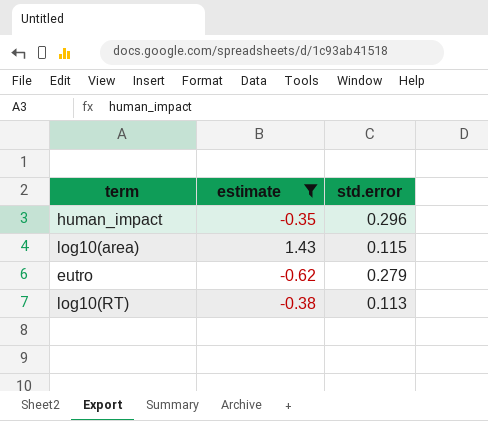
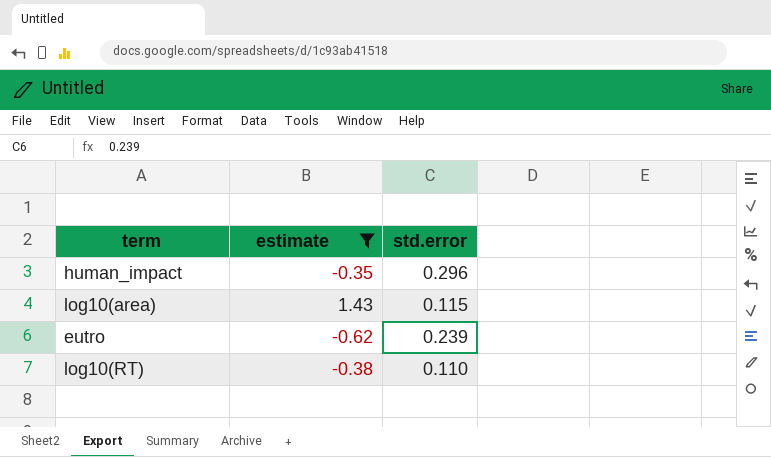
eutro | std.error: 0.279 -> 0.239
log10(RT) | std.error: 0.113 -> 0.110

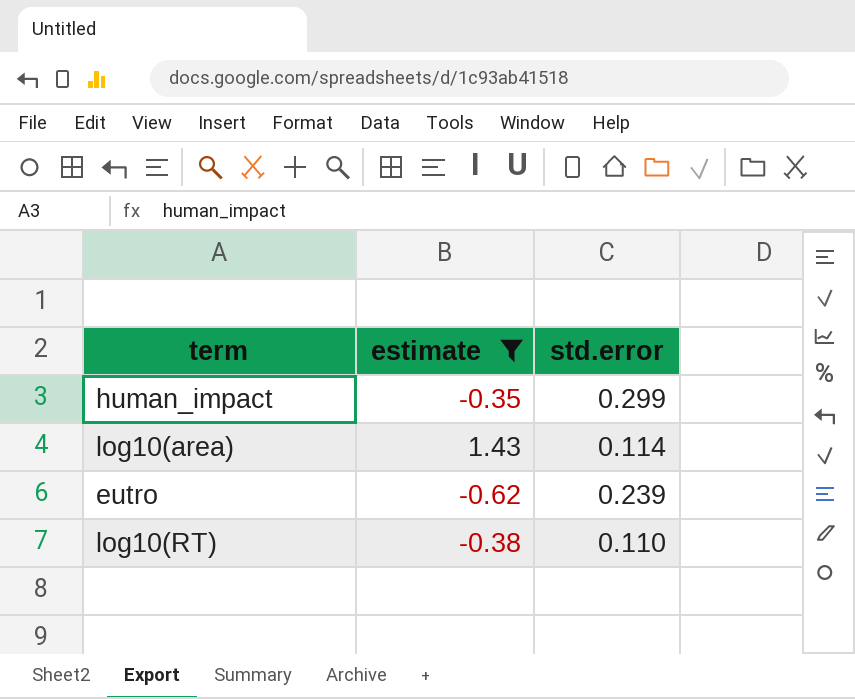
human_impact | std.error: 0.296 -> 0.299
log10(area) | std.error: 0.115 -> 0.114

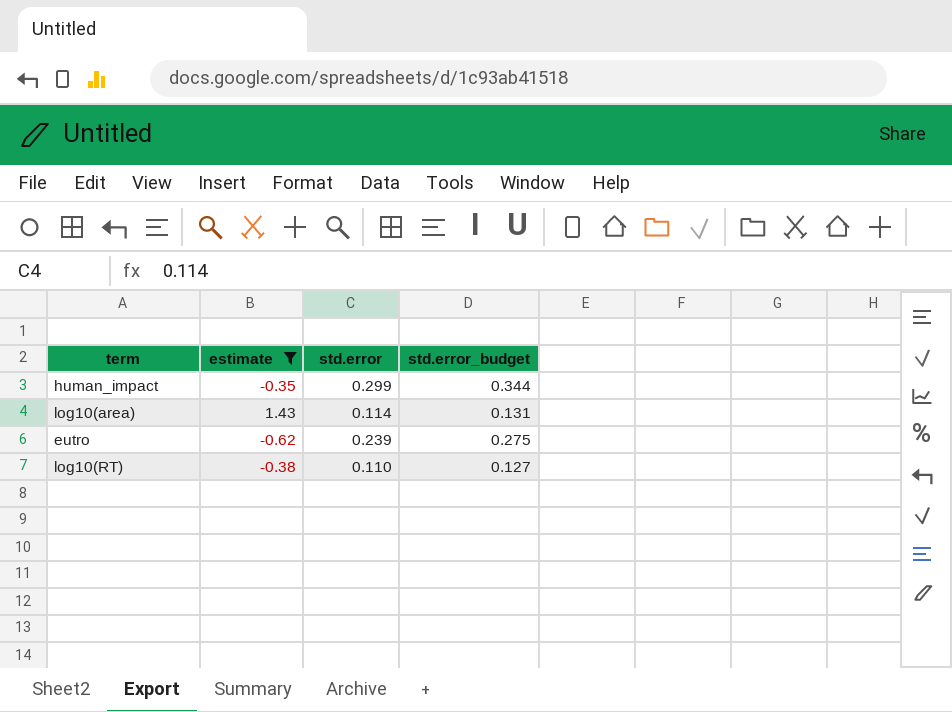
column std.error_budget | formula: none -> [std.error] * 1.15

